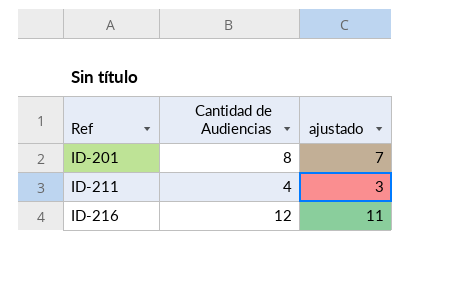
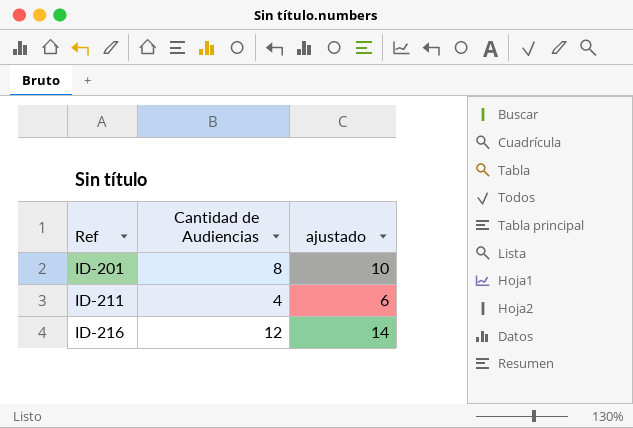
column ajustado | formula: [Cantidad de Audiencias] - 1 -> [Cantidad de Audiencias] + 2

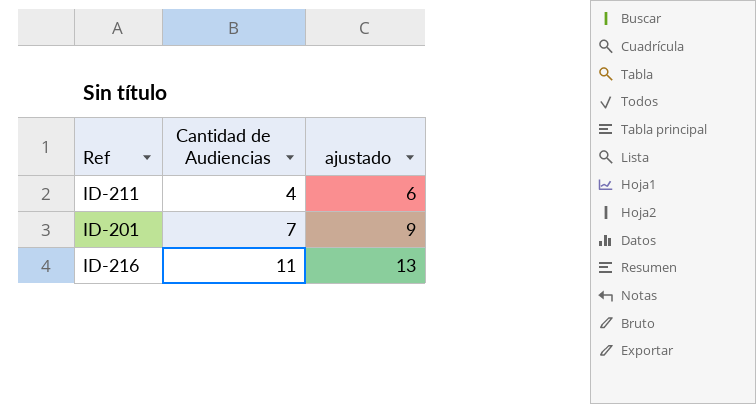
row order: Ref ascending -> Cantidad de Audiencias ascending
ID-201 | Cantidad de Audiencias: 8 -> 7
ID-201 | ajustado: 10 -> 9
ID-216 | Cantidad de Audiencias: 12 -> 11
ID-216 | ajustado: 14 -> 13

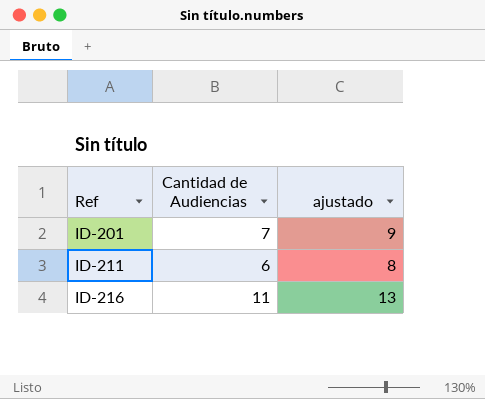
row order: Cantidad de Audiencias ascending -> Ref ascending
ID-211 | Cantidad de Audiencias: 4 -> 6
ID-211 | ajustado: 6 -> 8

